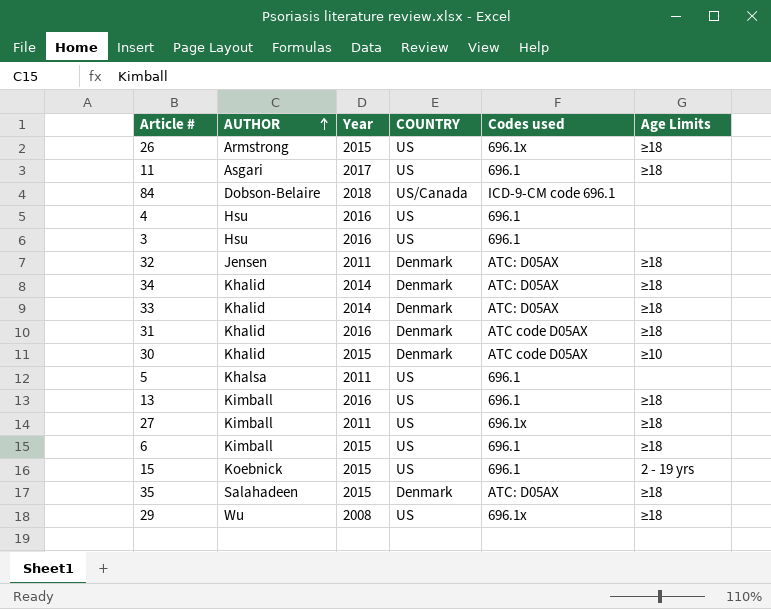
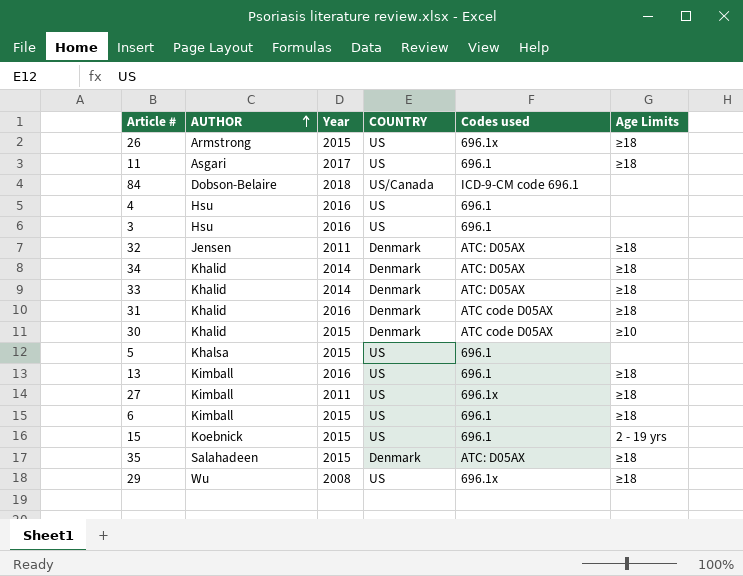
5 | Year: 2011 -> 2015

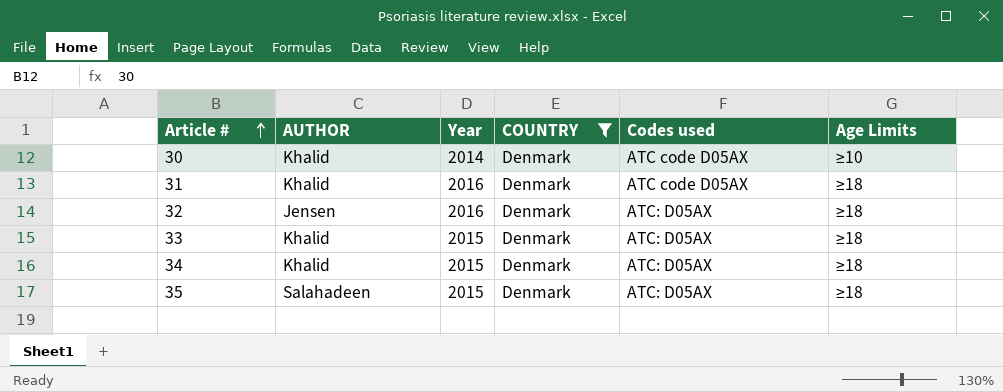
filter: none -> COUNTRY = Denmark
row order: AUTHOR ascending -> Article # ascending
30 | Year: 2015 -> 2014
32 | Year: 2011 -> 2016
33 | Year: 2014 -> 2015
34 | Year: 2014 -> 2015

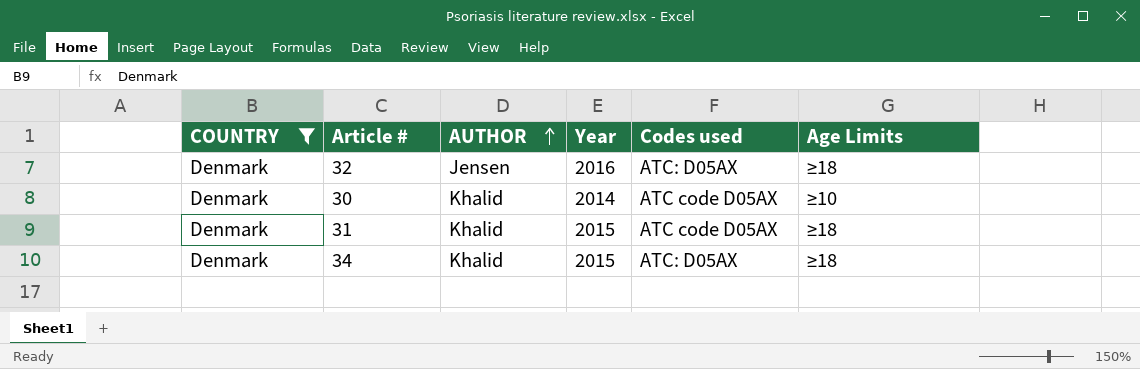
row order: Article # ascending -> AUTHOR ascending
column COUNTRY | position: 4 -> 1
row 33: Khalid | 2015 | Denmark | ATC: D05AX | ≥18 -> none
row 35: Salahadeen | 2015 | Denmark | ATC: D05AX | ≥18 -> none
31 | Year: 2016 -> 2015

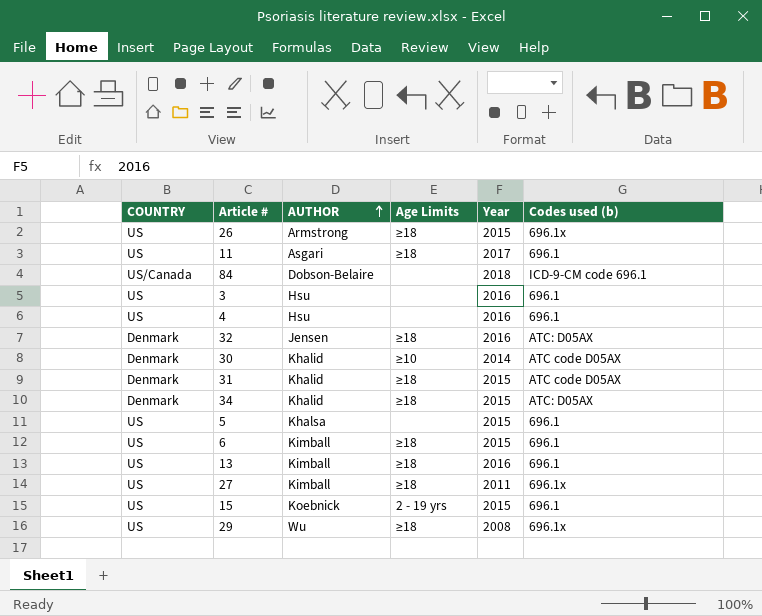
filter: COUNTRY = Denmark -> none
column Age Limits | position: 6 -> 4
column name: Codes used -> Codes used (b)

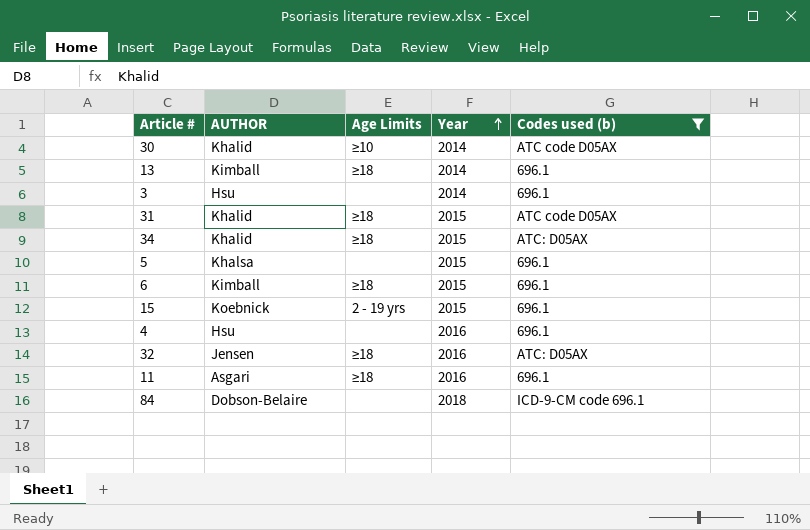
filter: none -> Codes used (b) != 696.1x
row order: AUTHOR ascending -> Year ascending
column COUNTRY | position: 1 -> none
13 | Year: 2016 -> 2014
3 | Year: 2016 -> 2014
11 | Year: 2017 -> 2016

